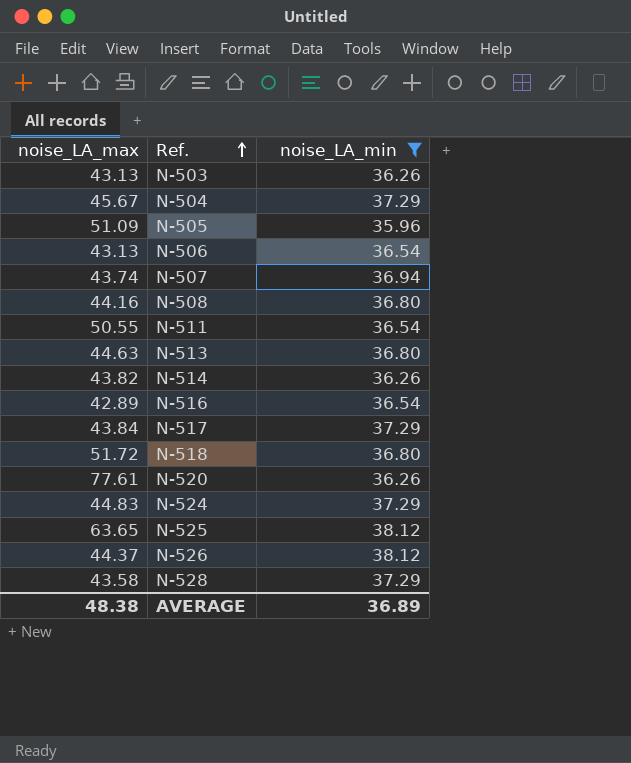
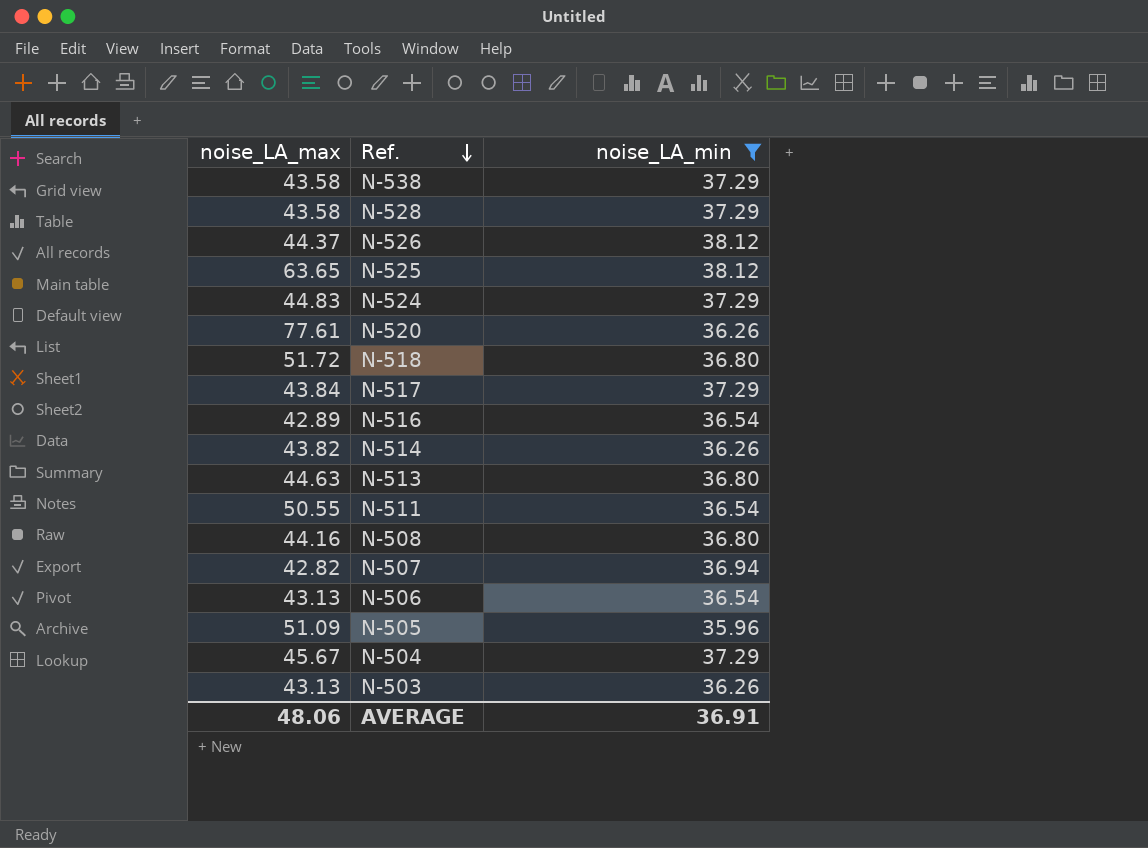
row order: Ref. ascending -> Ref. descending
row N-538: none -> 43.58 | 37.29
N-507 | noise_LA_max: 43.74 -> 42.82
AVERAGE | noise_LA_max: 48.38 -> 48.06
AVERAGE | noise_LA_min: 36.89 -> 36.91

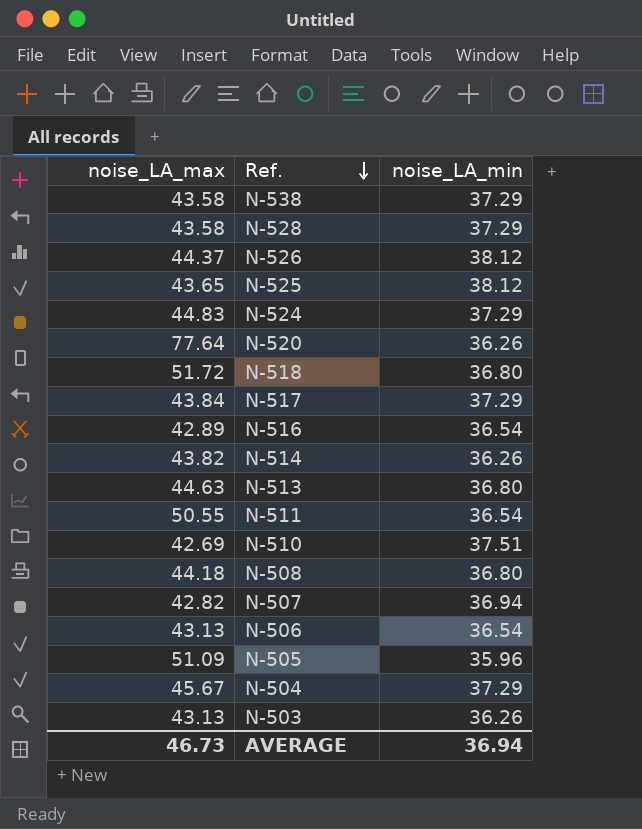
filter: noise_LA_min != 37.51 -> none
N-525 | noise_LA_max: 63.65 -> 43.65
N-520 | noise_LA_max: 77.61 -> 77.64
N-508 | noise_LA_max: 44.16 -> 44.18
AVERAGE | noise_LA_max: 48.06 -> 46.73
AVERAGE | noise_LA_min: 36.91 -> 36.94

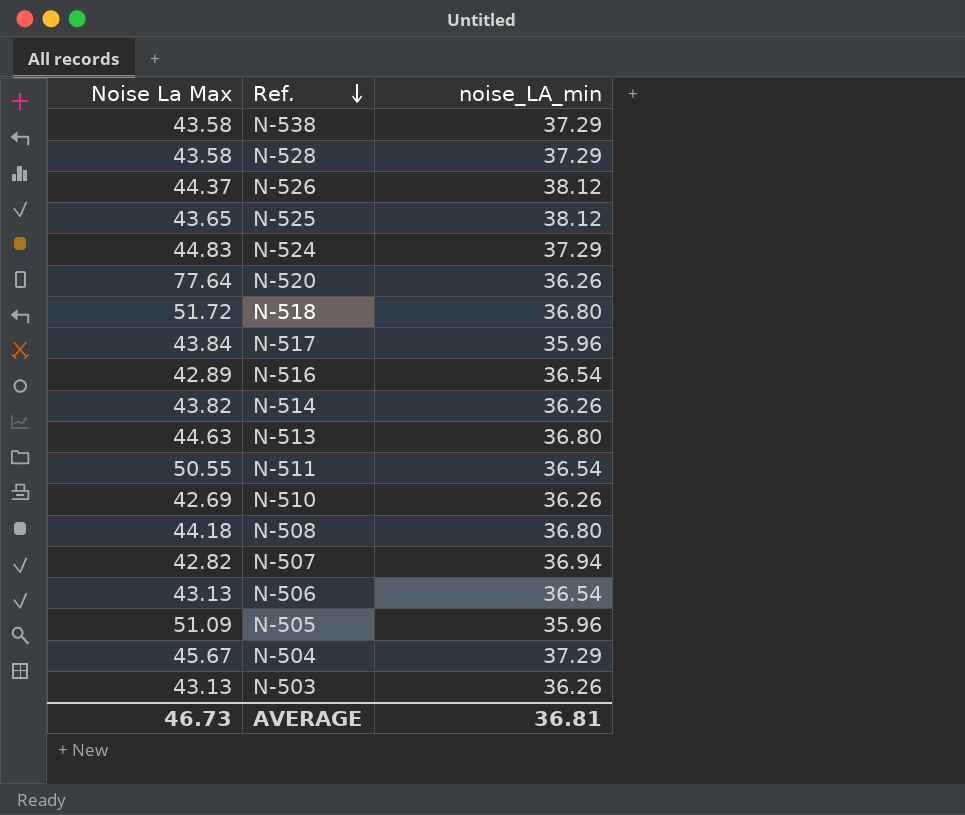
column name: noise_LA_max -> Noise La Max
N-517 | noise_LA_min: 37.29 -> 35.96
N-510 | noise_LA_min: 37.51 -> 36.26
AVERAGE | noise_LA_min: 36.94 -> 36.81

